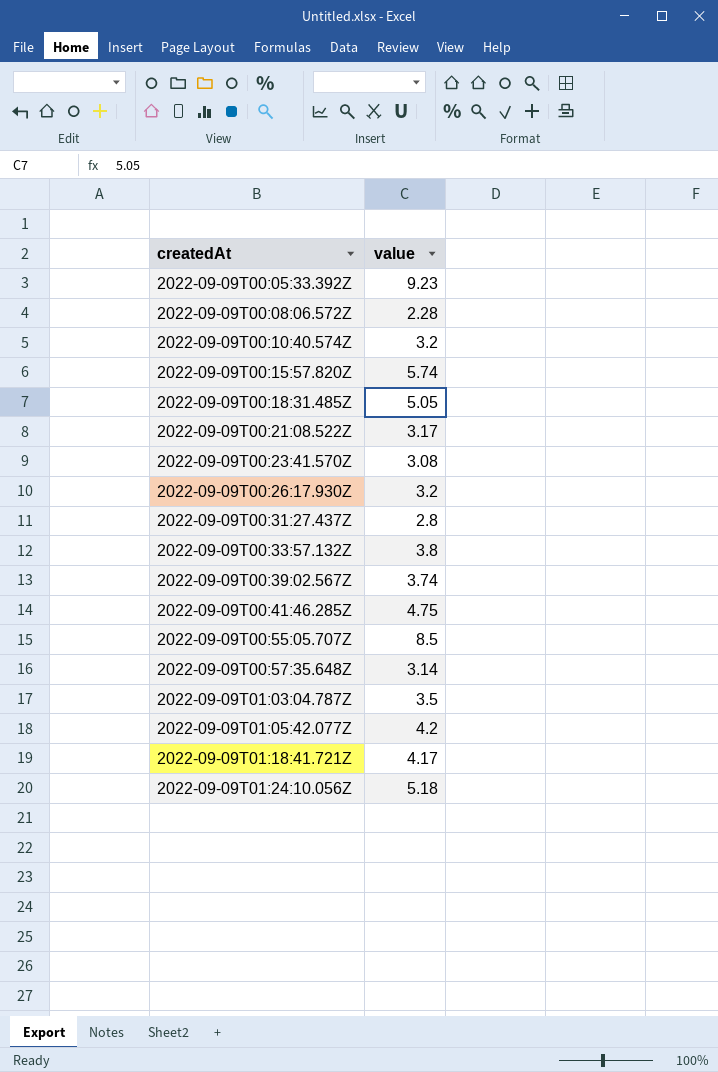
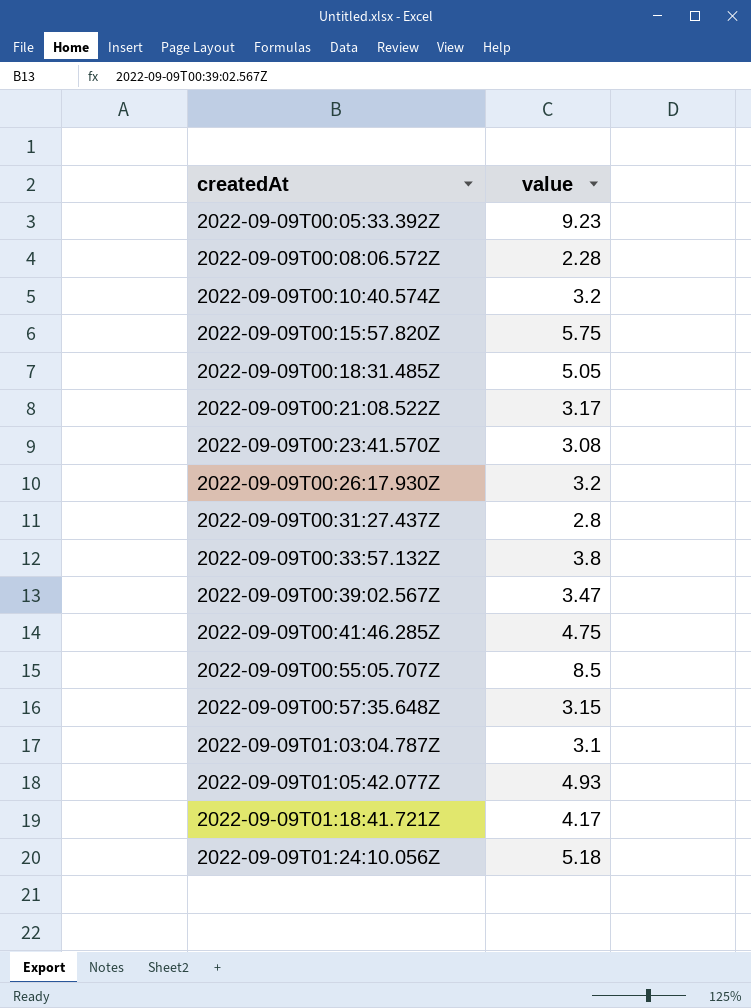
2022-09-09T00:15:57.820Z | value: 5.74 -> 5.75
2022-09-09T00:39:02.567Z | value: 3.74 -> 3.47
2022-09-09T00:57:35.648Z | value: 3.14 -> 3.15
2022-09-09T01:03:04.787Z | value: 3.5 -> 3.1
2022-09-09T01:05:42.077Z | value: 4.2 -> 4.93

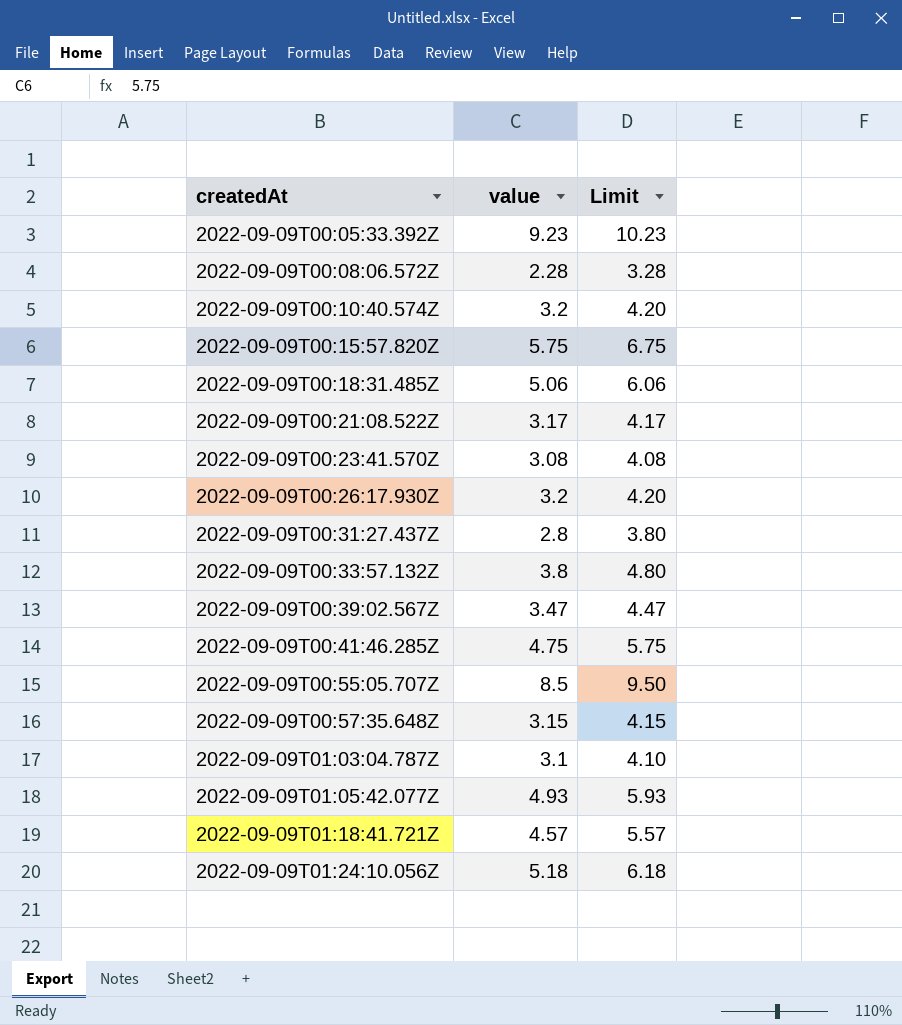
column Limit | formula: none -> [value] + 1
2022-09-09T00:18:31.485Z | value: 5.05 -> 5.06
2022-09-09T01:18:41.721Z | value: 4.17 -> 4.57

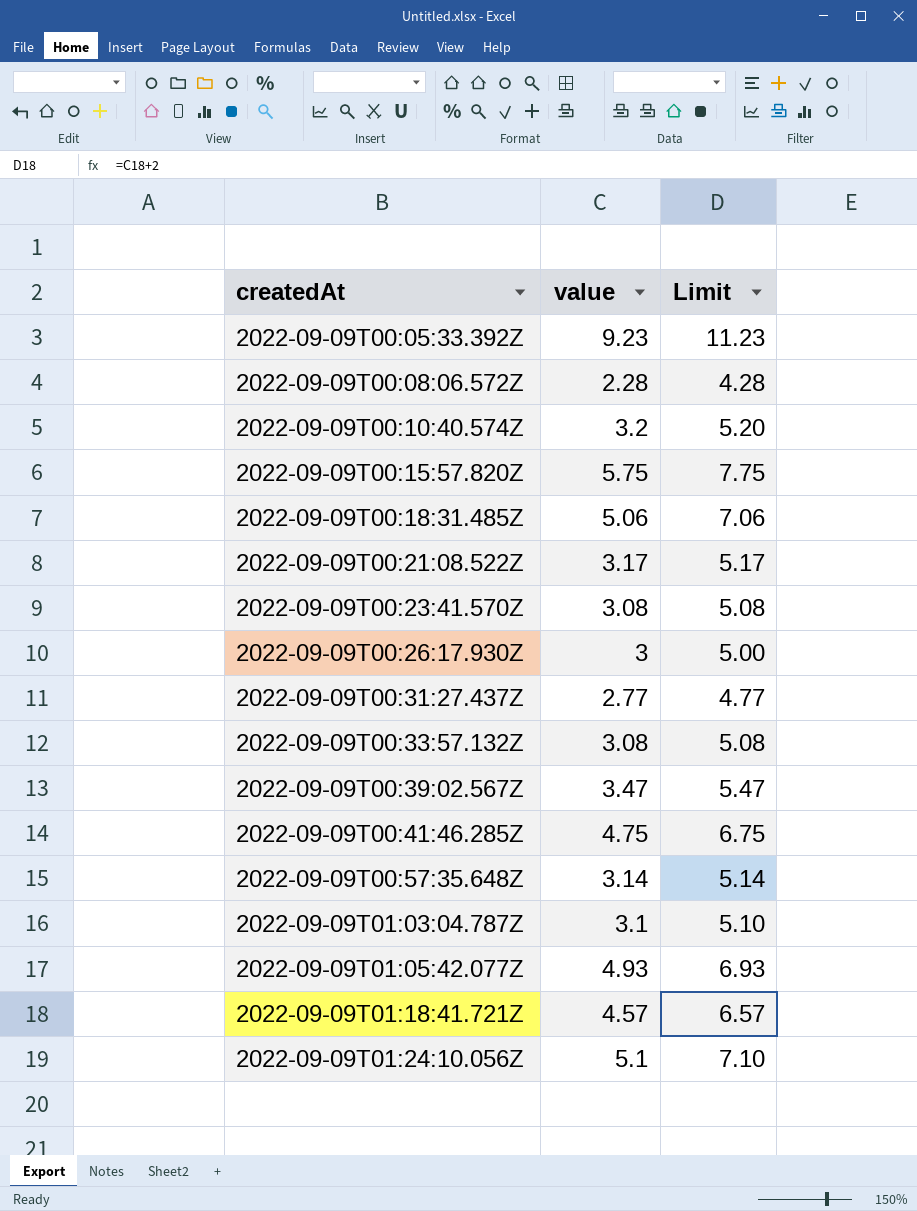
column Limit | formula: [value] + 1 -> [value] + 2
row 2022-09-09T00:55:05.707Z: 8.5 | 9.50 -> none
2022-09-09T00:26:17.930Z | value: 3.2 -> 3
2022-09-09T00:31:27.437Z | value: 2.8 -> 2.77
2022-09-09T00:33:57.132Z | value: 3.8 -> 3.08
2022-09-09T00:57:35.648Z | value: 3.15 -> 3.14
2022-09-09T01:24:10.056Z | value: 5.18 -> 5.1

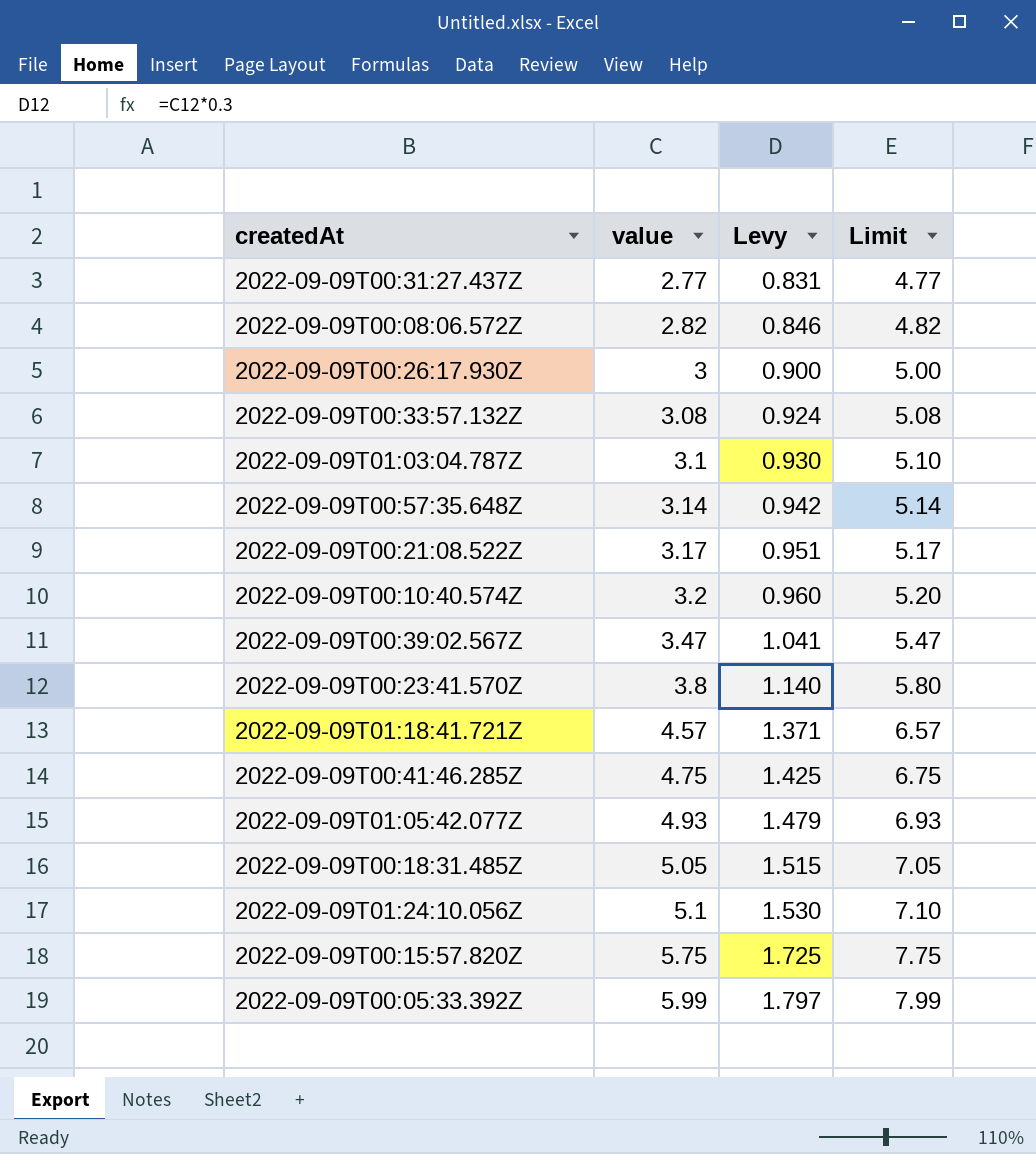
row order: createdAt ascending -> value ascending
column Levy | formula: none -> [value] * 0.3
2022-09-09T00:08:06.572Z | value: 2.28 -> 2.82
2022-09-09T00:08:06.572Z | Limit: 4.28 -> 4.82
2022-09-09T00:23:41.570Z | value: 3.08 -> 3.8
2022-09-09T00:23:41.570Z | Limit: 5.08 -> 5.80
2022-09-09T00:18:31.485Z | value: 5.06 -> 5.05
2022-09-09T00:18:31.485Z | Limit: 7.06 -> 7.05
2022-09-09T00:05:33.392Z | value: 9.23 -> 5.99
2022-09-09T00:05:33.392Z | Limit: 11.23 -> 7.99

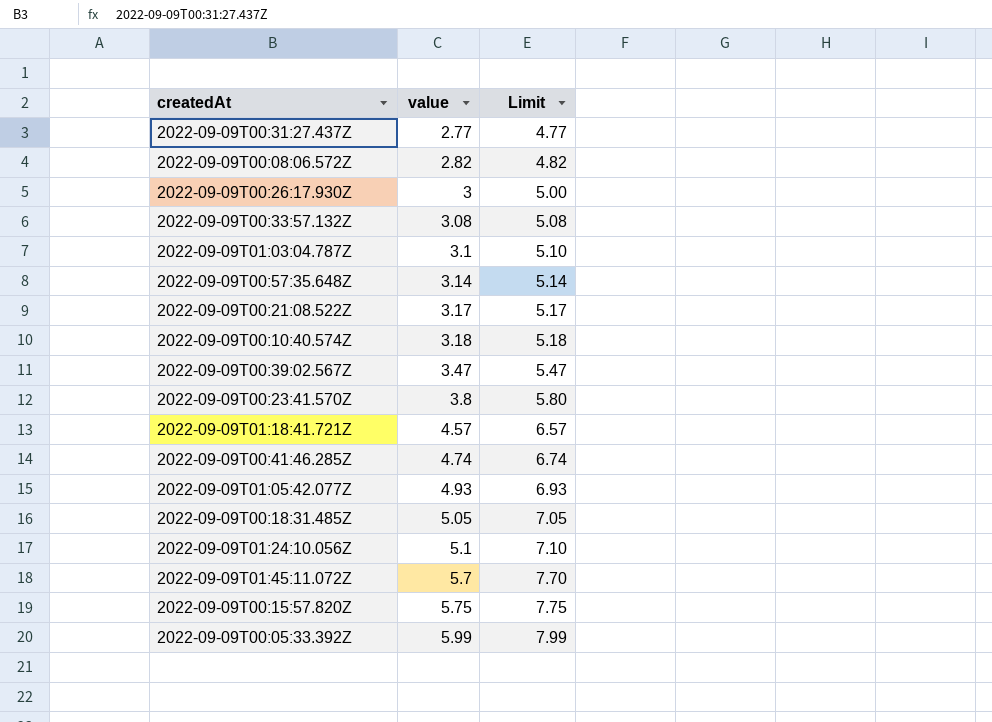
column Levy | formula: [value] * 0.3 -> none
2022-09-09T00:10:40.574Z | value: 3.2 -> 3.18
2022-09-09T00:10:40.574Z | Limit: 5.20 -> 5.18
2022-09-09T00:41:46.285Z | value: 4.75 -> 4.74
2022-09-09T00:41:46.285Z | Limit: 6.75 -> 6.74
row 2022-09-09T01:45:11.072Z: none -> 5.7 | 7.70

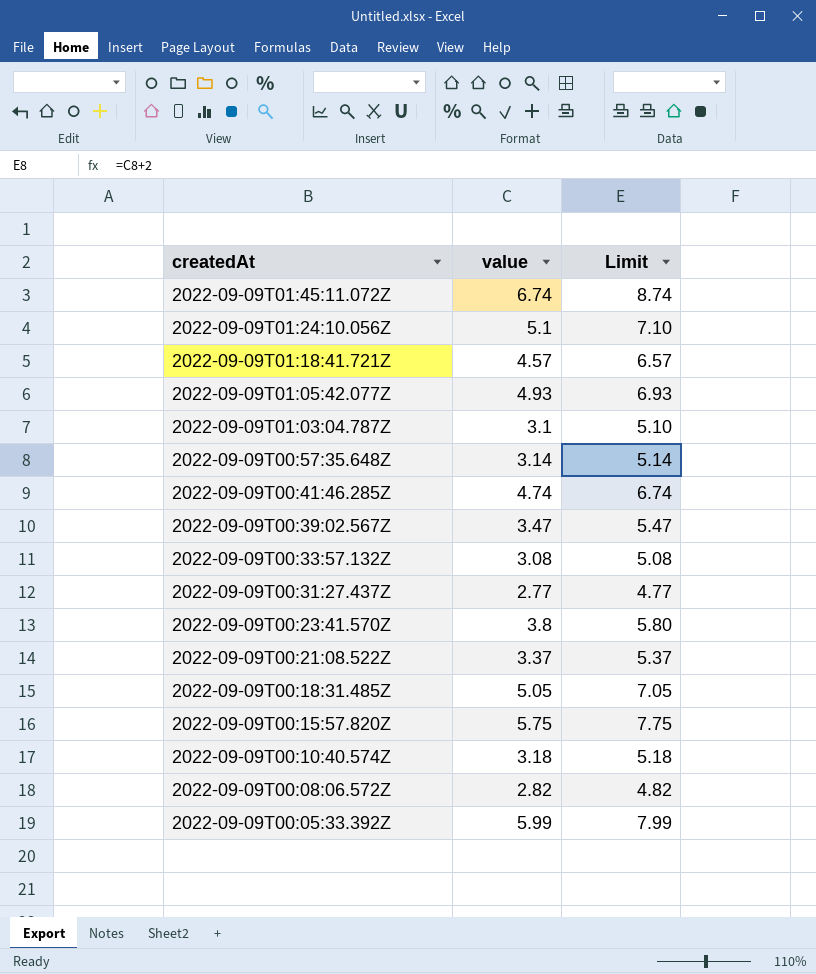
row order: value ascending -> createdAt descending
row 2022-09-09T00:26:17.930Z: 3 | 5.00 -> none
2022-09-09T01:45:11.072Z | value: 5.7 -> 6.74
2022-09-09T01:45:11.072Z | Limit: 7.70 -> 8.74
2022-09-09T00:21:08.522Z | value: 3.17 -> 3.37
2022-09-09T00:21:08.522Z | Limit: 5.17 -> 5.37

